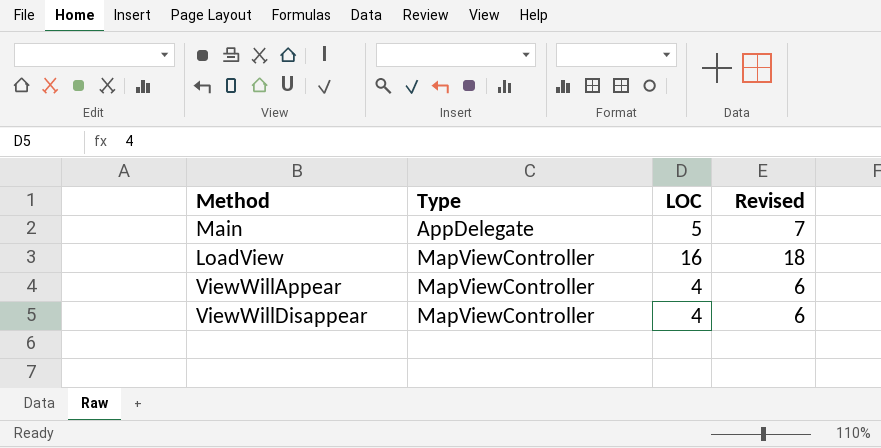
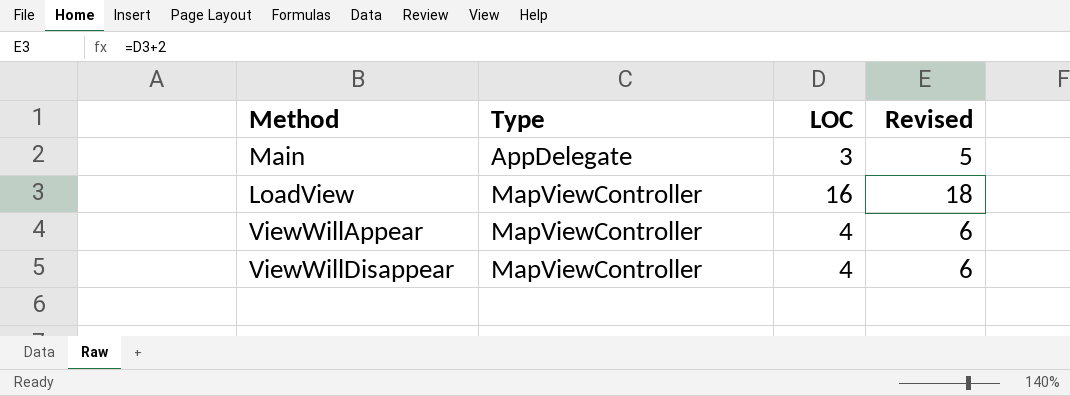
Main | LOC: 5 -> 3
Main | Revised: 7 -> 5

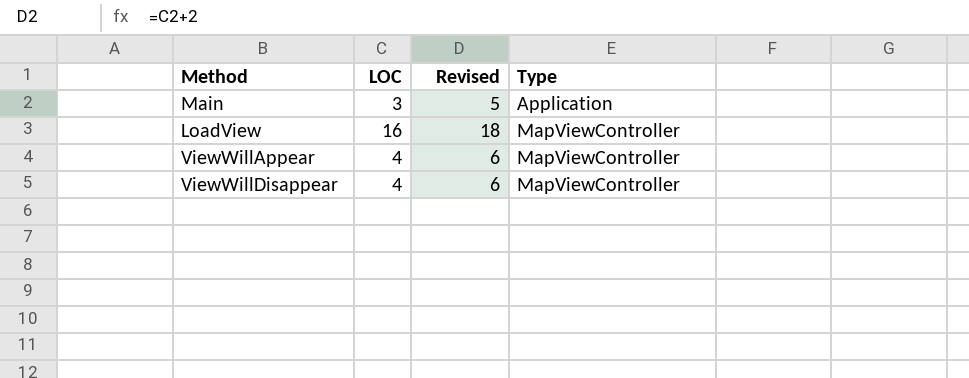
column Type | position: 2 -> 4
Main | Type: AppDelegate -> Application

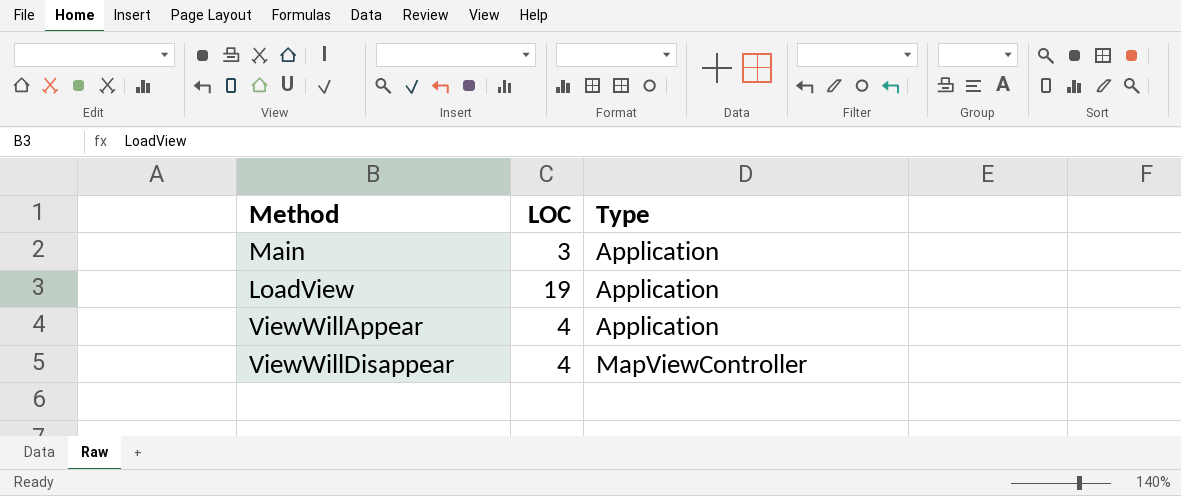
column Revised | formula: [LOC] + 2 -> none
LoadView | LOC: 16 -> 19
LoadView | Type: MapViewController -> Application
ViewWillAppear | Type: MapViewController -> Application

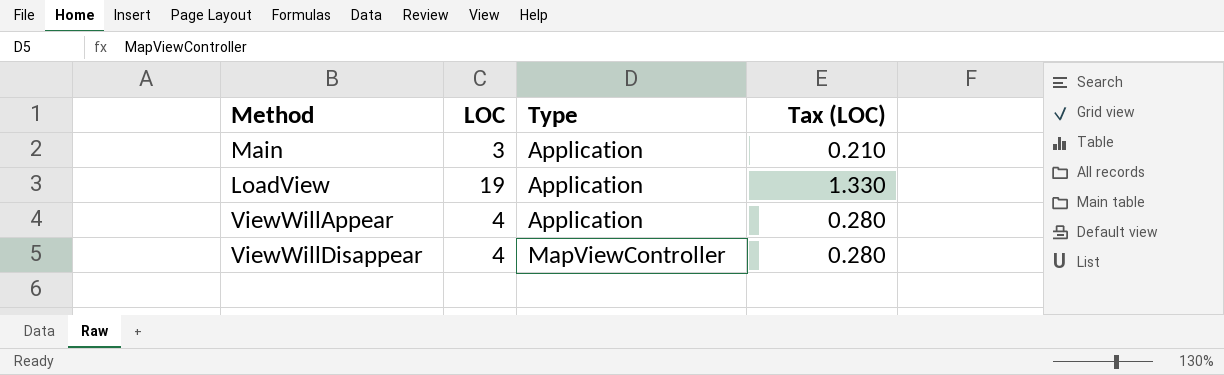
column Tax (LOC) | formula: none -> [LOC] * 0.07

